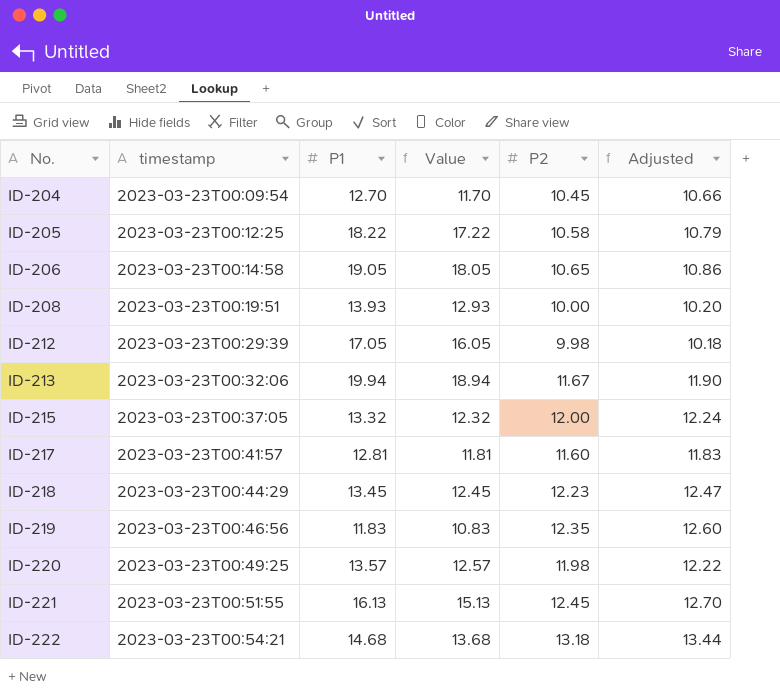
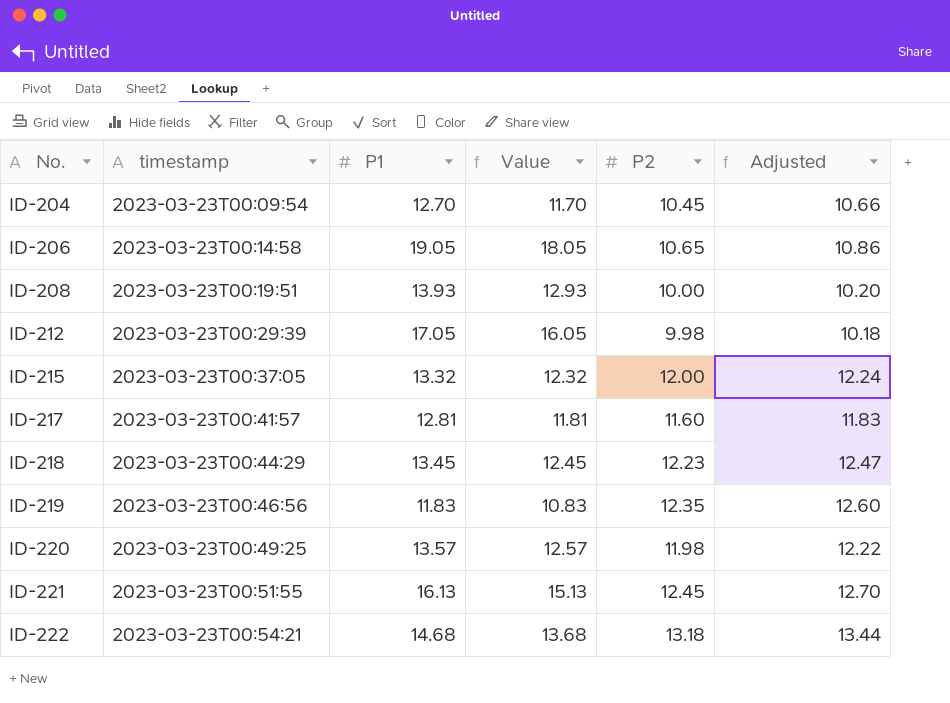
row ID-205: 2023-03-23T00:12:25 | 18.22 | 17.22 | 10.58 | 10.79 -> none
row ID-213: 2023-03-23T00:32:06 | 19.94 | 18.94 | 11.67 | 11.90 -> none

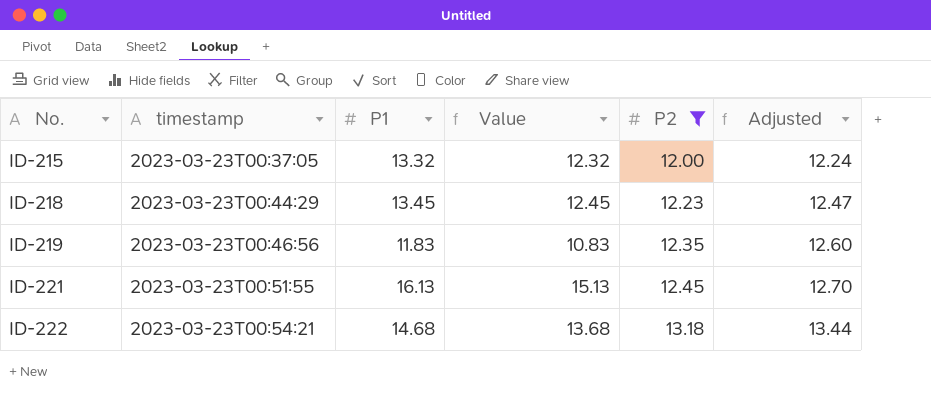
filter: none -> P2 >= 12.00

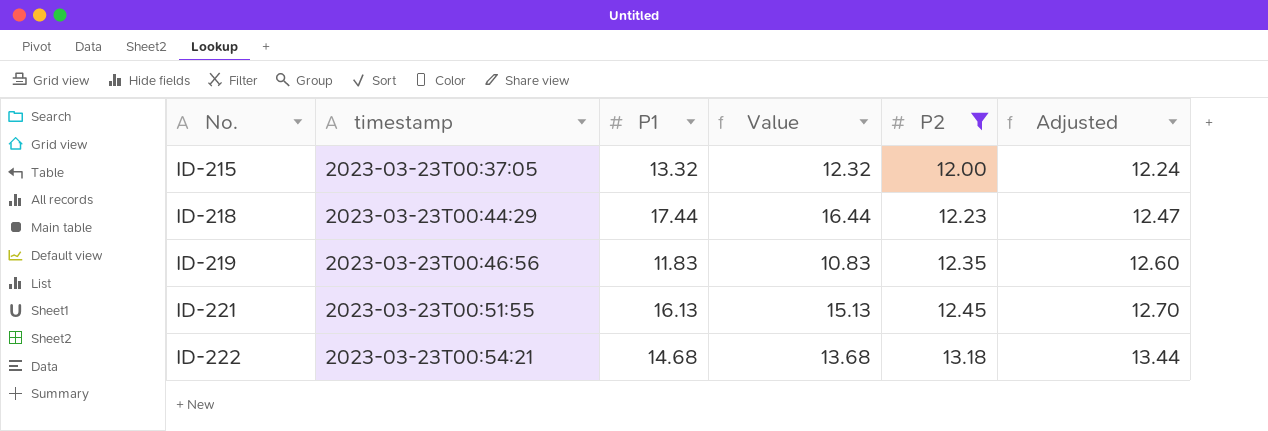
ID-218 | P1: 13.45 -> 17.44
ID-218 | Value: 12.45 -> 16.44

